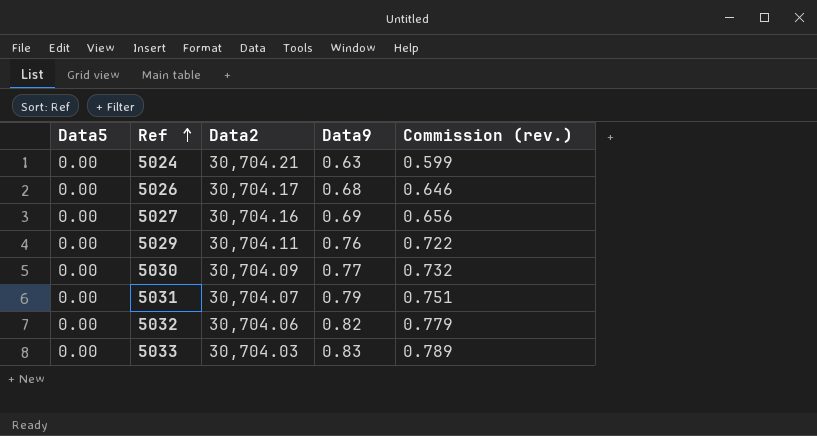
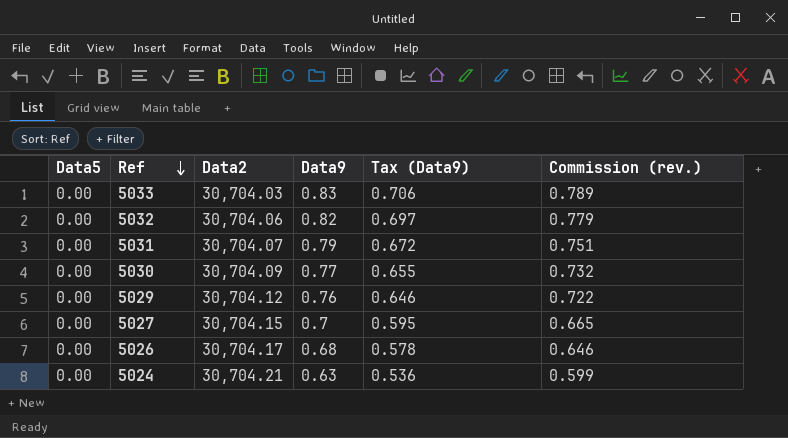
row order: Ref ascending -> Ref descending
column Tax (Data9) | formula: none -> [Data9] * 0.85
5029 | Data2: 30,704.11 -> 30,704.12
5027 | Data2: 30,704.16 -> 30,704.15
5027 | Data9: 0.69 -> 0.7
5027 | Commission (rev.): 0.656 -> 0.665

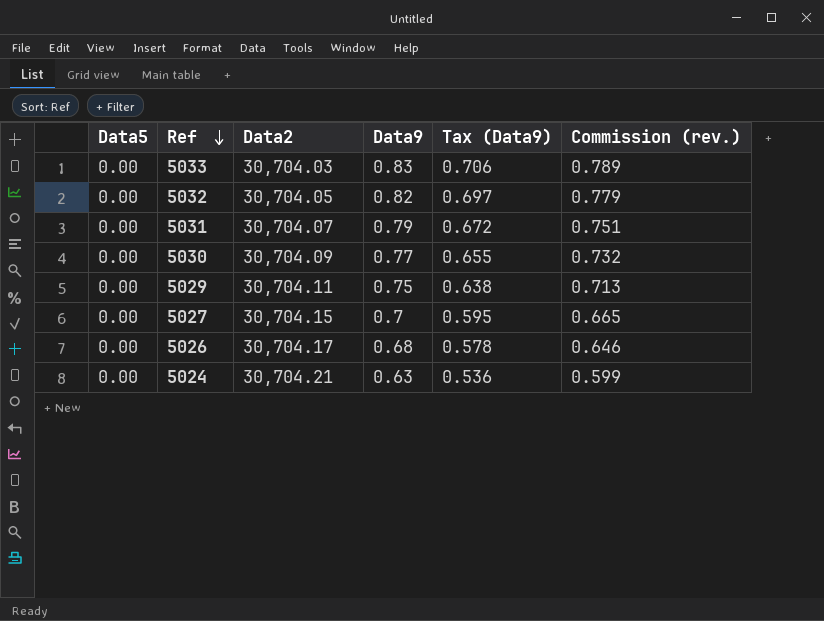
5032 | Data2: 30,704.06 -> 30,704.05
5029 | Data2: 30,704.12 -> 30,704.11
5029 | Data9: 0.76 -> 0.75
5029 | Tax (Data9): 0.646 -> 0.638
5029 | Commission (rev.): 0.722 -> 0.713

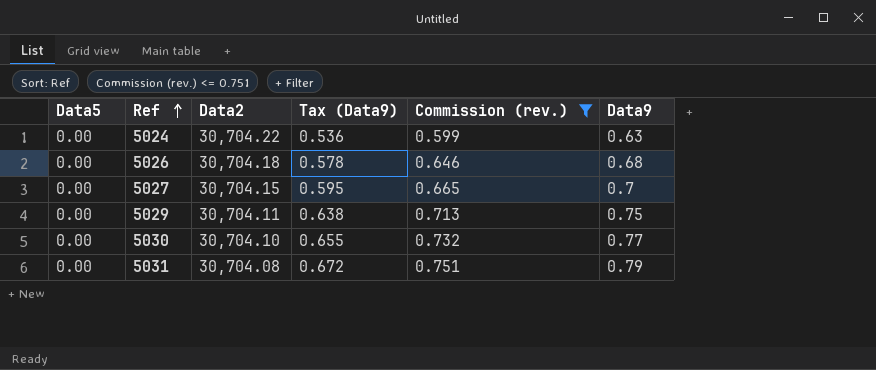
filter: none -> Commission (rev.) <= 0.751
row order: Ref descending -> Ref ascending
column Data9 | position: 4 -> 6
5024 | Data2: 30,704.21 -> 30,704.22
5026 | Data2: 30,704.17 -> 30,704.18
5030 | Data2: 30,704.09 -> 30,704.10
5031 | Data2: 30,704.07 -> 30,704.08

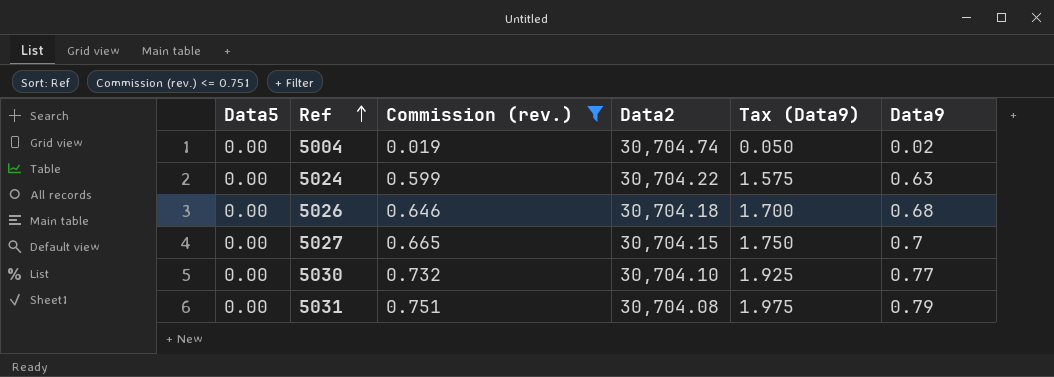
column Commission (rev.) | position: 5 -> 3
column Tax (Data9) | formula: [Data9] * 0.85 -> [Data9] * 2.5
row 5029: 0.00 | 30,704.11 | 0.638 | 0.713 | 0.75 -> none
row 5004: none -> 0.00 | 0.019 | 30,704.74 | 0.050 | 0.02

